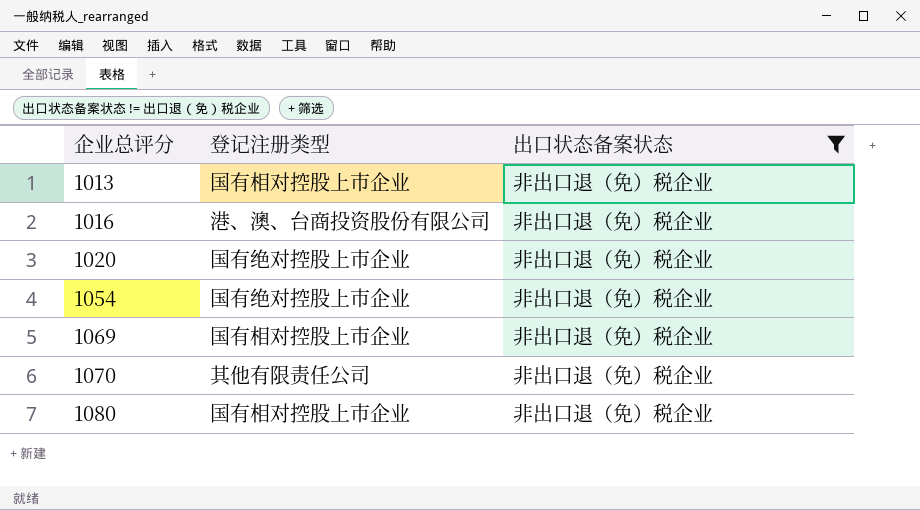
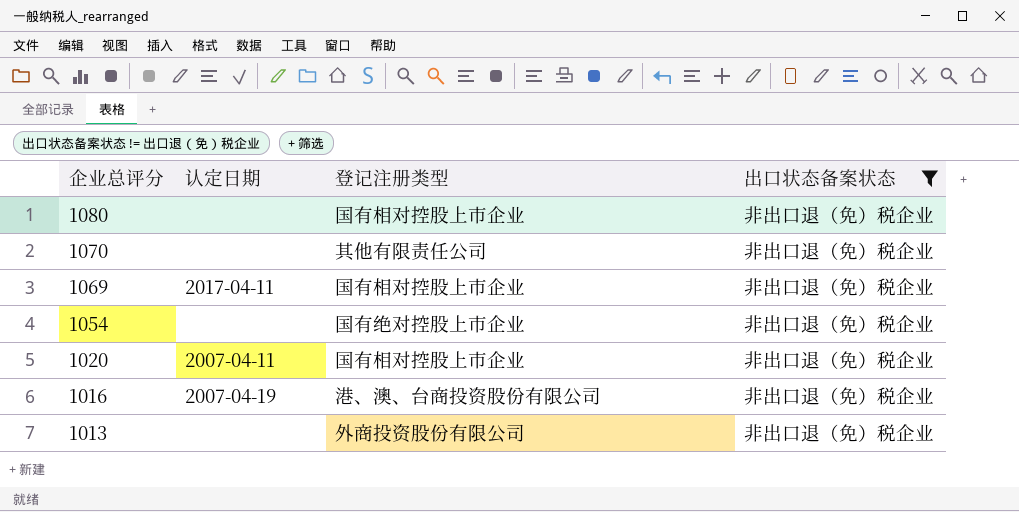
row order: 企业总评分 ascending -> 企业总评分 descending
column 认定日期 | position: none -> 2
1020 | 登记注册类型: 国有绝对控股上市企业 -> 国有相对控股上市企业
1013 | 登记注册类型: 国有相对控股上市企业 -> 外商投资股份有限公司

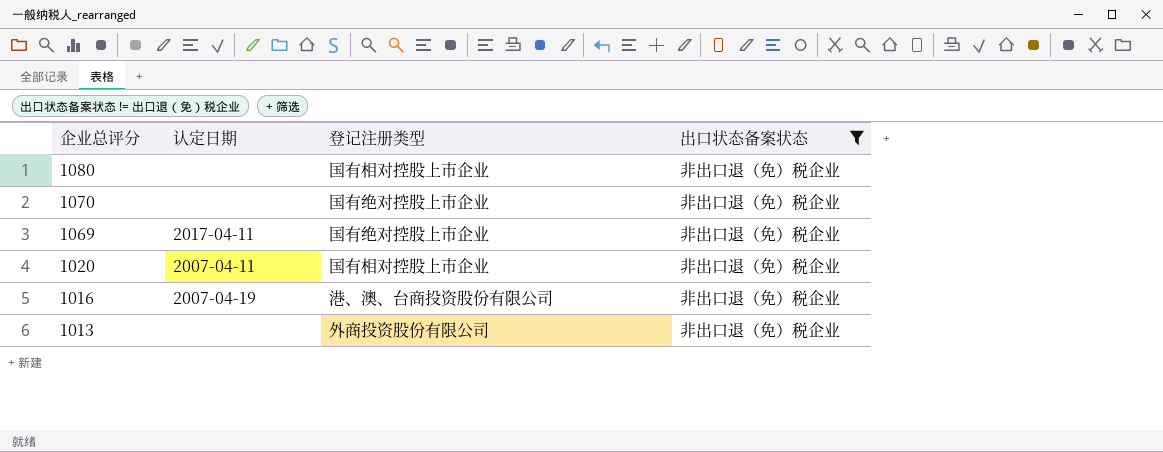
row 1054: none | 国有绝对控股上市企业 | 非出口退（免）税企业 -> none
1070 | 登记注册类型: 其他有限责任公司 -> 国有绝对控股上市企业
1069 | 登记注册类型: 国有相对控股上市企业 -> 国有绝对控股上市企业

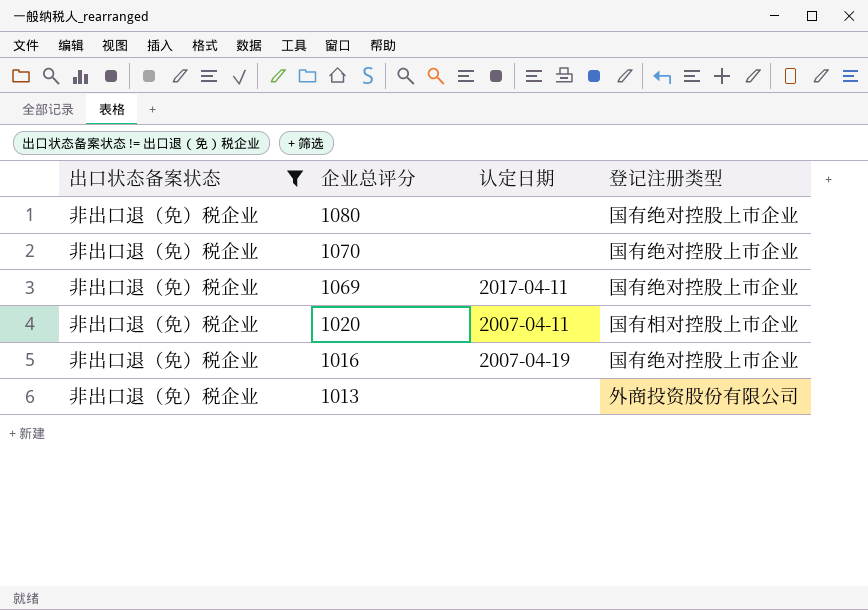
column 出口状态备案状态 | position: 4 -> 1
1080 | 登记注册类型: 国有相对控股上市企业 -> 国有绝对控股上市企业
1016 | 登记注册类型: 港、澳、台商投资股份有限公司 -> 国有绝对控股上市企业

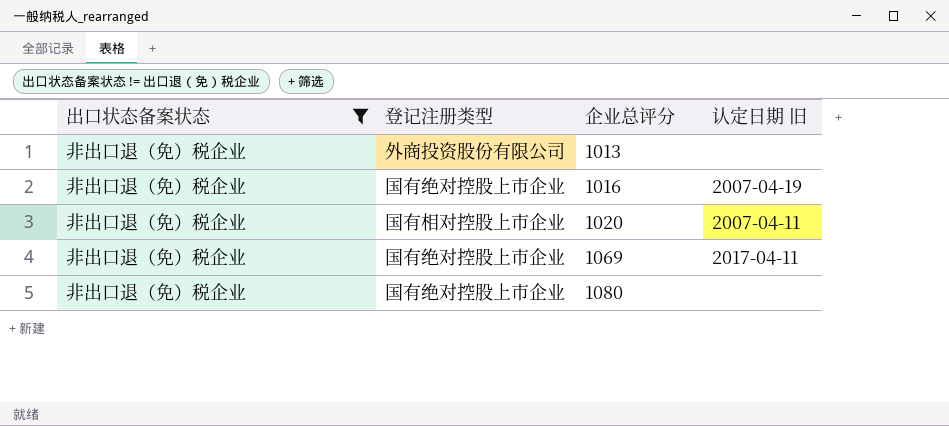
row order: 企业总评分 descending -> 企业总评分 ascending
column 登记注册类型 | position: 4 -> 2
column name: 认定日期 -> 认定日期 旧
row 1070: 非出口退（免）税企业 | none | 国有绝对控股上市企业 -> none

